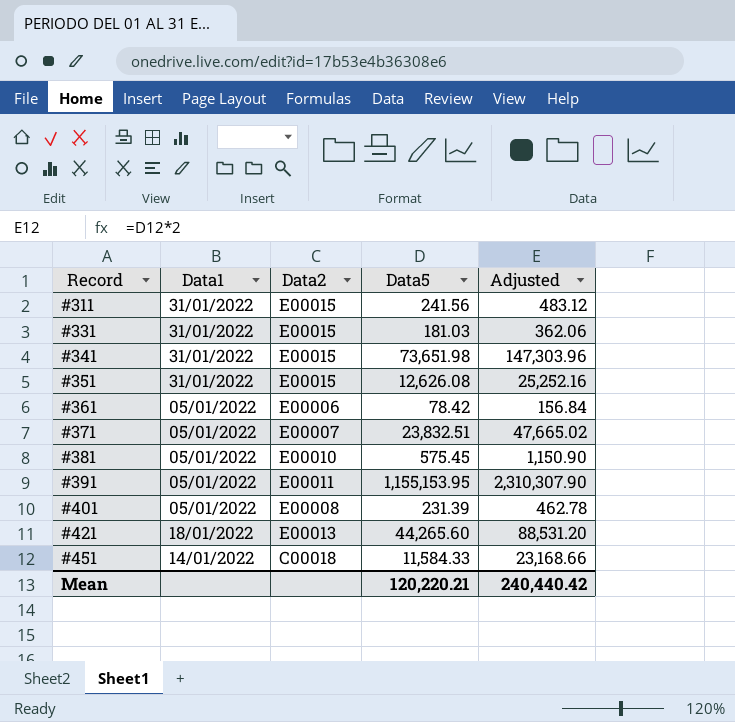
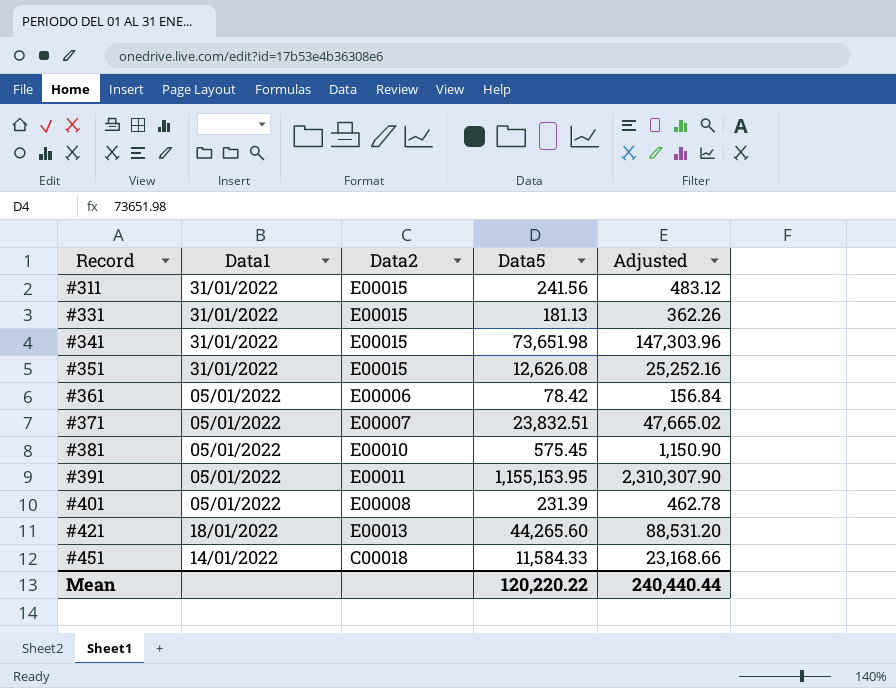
#331 | Data5: 181.03 -> 181.13
#331 | Adjusted: 362.06 -> 362.26
Mean | Data5: 120,220.21 -> 120,220.22
Mean | Adjusted: 240,440.42 -> 240,440.44

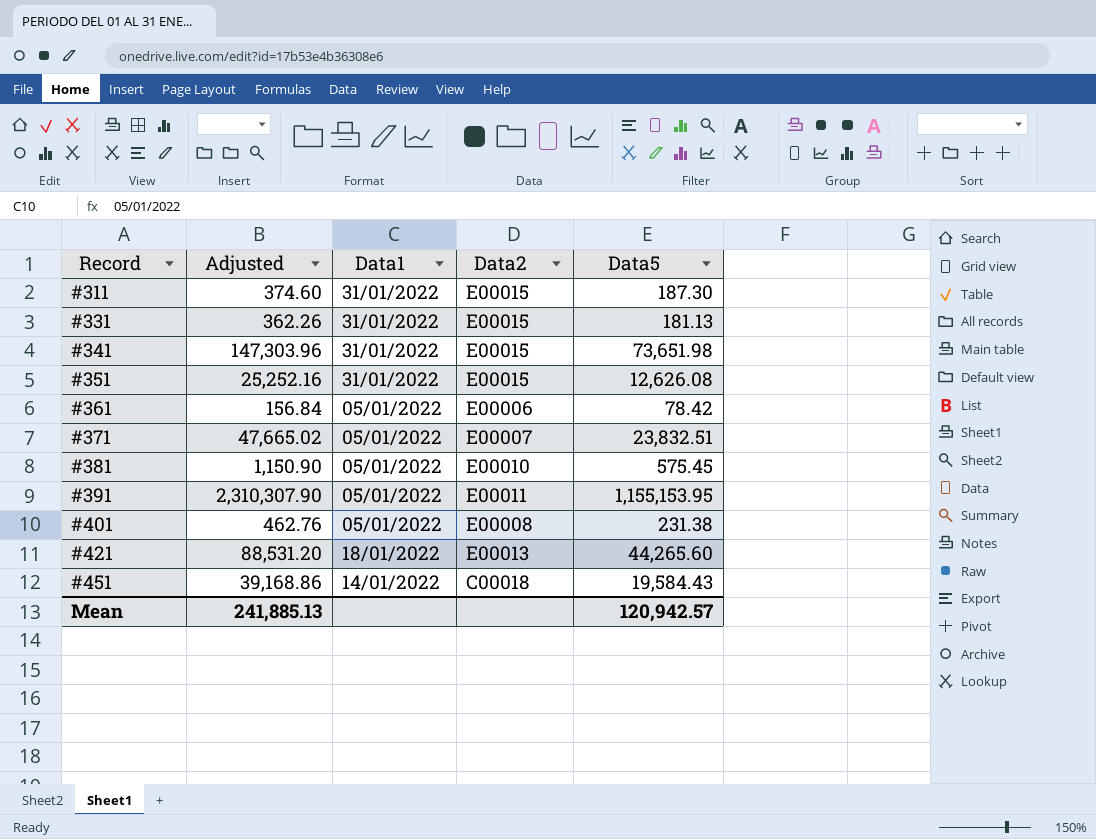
column Adjusted | position: 5 -> 2
#311 | Adjusted: 483.12 -> 374.60
#311 | Data5: 241.56 -> 187.30
#401 | Adjusted: 462.78 -> 462.76
#401 | Data5: 231.39 -> 231.38
#451 | Adjusted: 23,168.66 -> 39,168.86
#451 | Data5: 11,584.33 -> 19,584.43
Mean | Adjusted: 240,440.44 -> 241,885.13
Mean | Data5: 120,220.22 -> 120,942.57

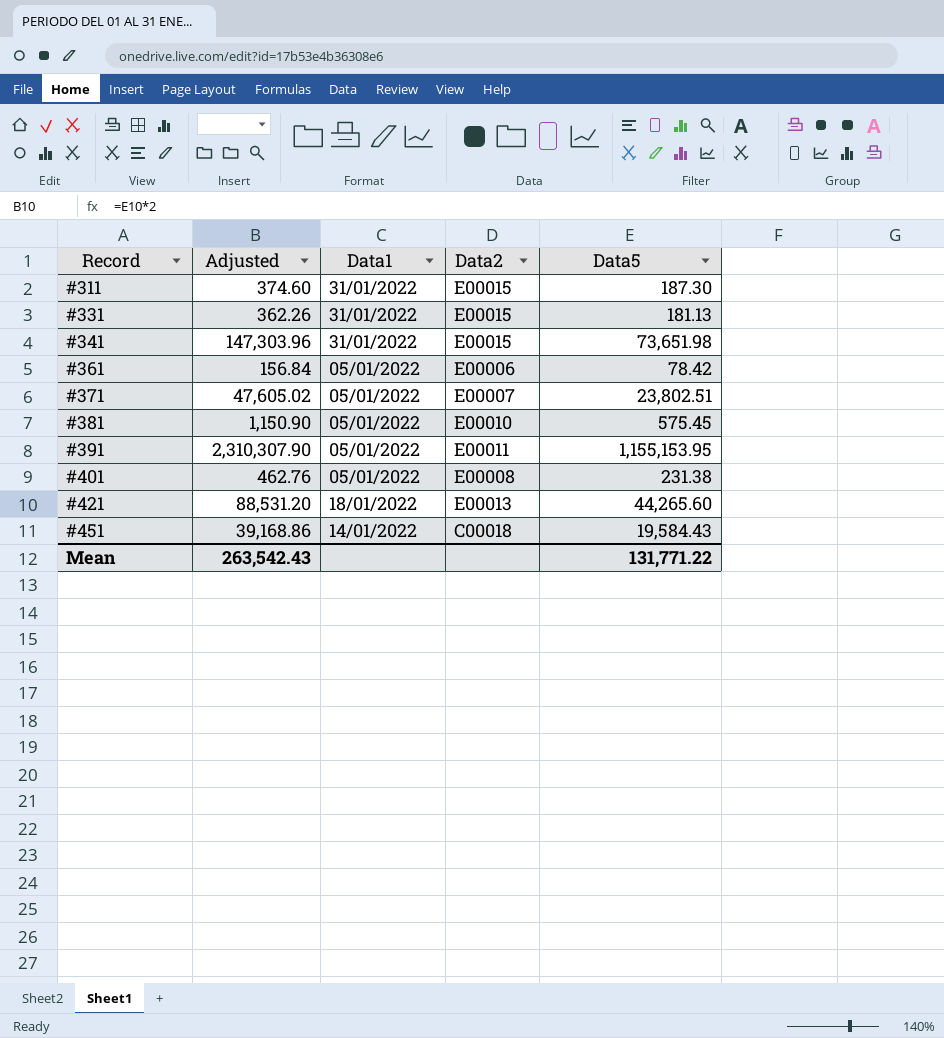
row #351: 25,252.16 | 31/01/2022 | E00015 | 12,626.08 -> none
#371 | Adjusted: 47,665.02 -> 47,605.02
#371 | Data5: 23,832.51 -> 23,802.51
Mean | Adjusted: 241,885.13 -> 263,542.43
Mean | Data5: 120,942.57 -> 131,771.22

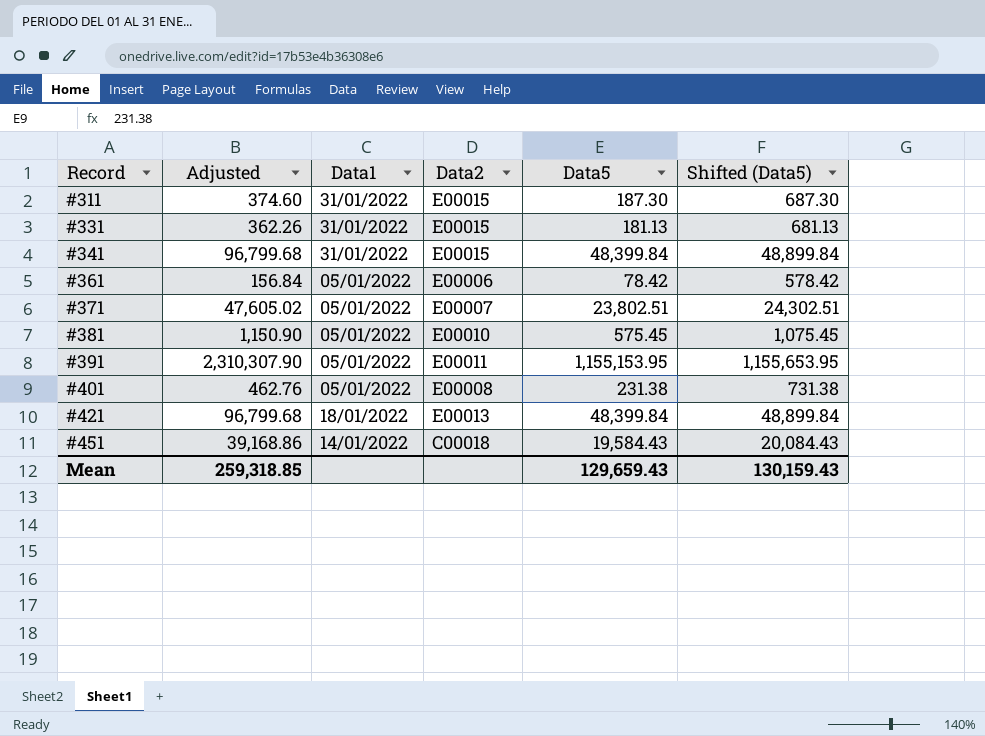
column Shifted (Data5) | formula: none -> [Data5] + 500
#341 | Adjusted: 147,303.96 -> 96,799.68
#341 | Data5: 73,651.98 -> 48,399.84
#421 | Adjusted: 88,531.20 -> 96,799.68
#421 | Data5: 44,265.60 -> 48,399.84
Mean | Adjusted: 263,542.43 -> 259,318.85
Mean | Data5: 131,771.22 -> 129,659.43

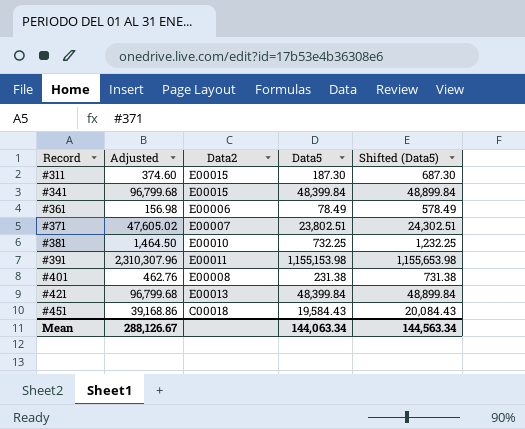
column Data1 | position: 3 -> none
row #331: 362.26 | 31/01/2022 | E00015 | 181.13 | 681.13 -> none
#361 | Adjusted: 156.84 -> 156.98
#361 | Data5: 78.42 -> 78.49
#361 | Shifted (Data5): 578.42 -> 578.49
#381 | Adjusted: 1,150.90 -> 1,464.50
#381 | Data5: 575.45 -> 732.25
#381 | Shifted (Data5): 1,075.45 -> 1,232.25
#391 | Adjusted: 2,310,307.90 -> 2,310,307.96
#391 | Data5: 1,155,153.95 -> 1,155,153.98
#391 | Shifted (Data5): 1,155,653.95 -> 1,155,653.98
Mean | Adjusted: 259,318.85 -> 288,126.67
Mean | Data5: 129,659.43 -> 144,063.34
Mean | Shifted (Data5): 130,159.43 -> 144,563.34

